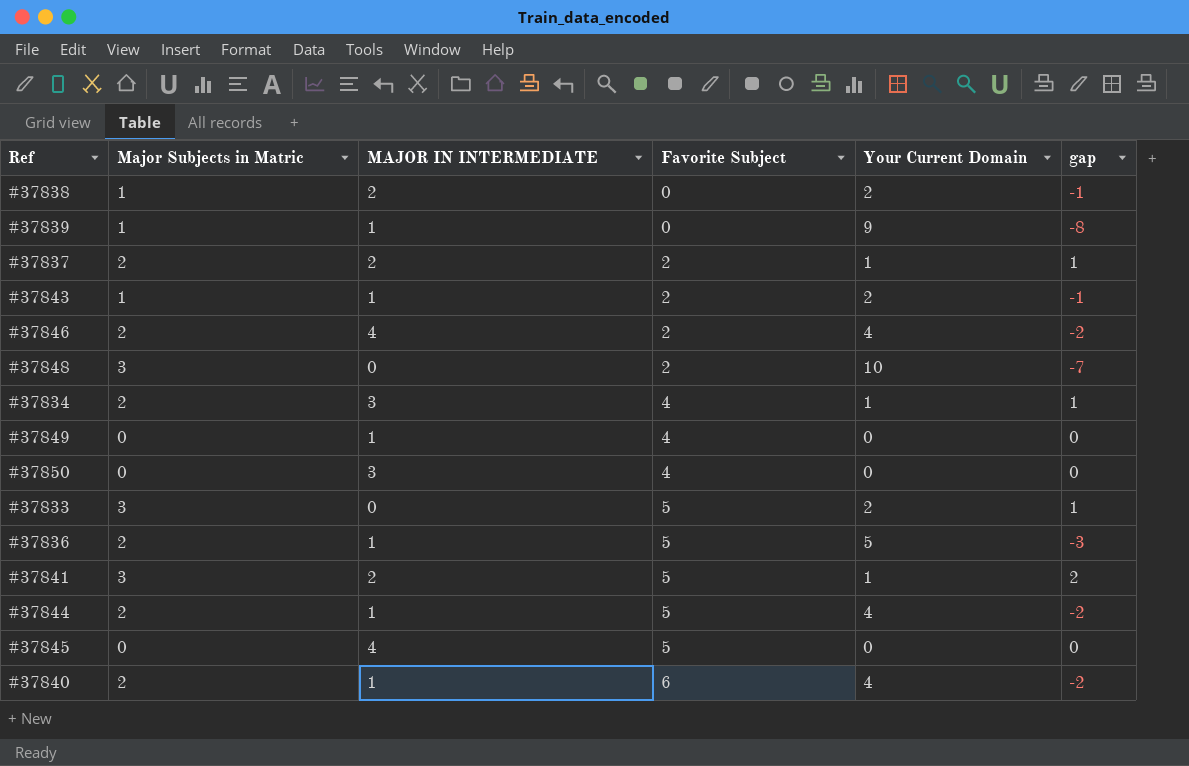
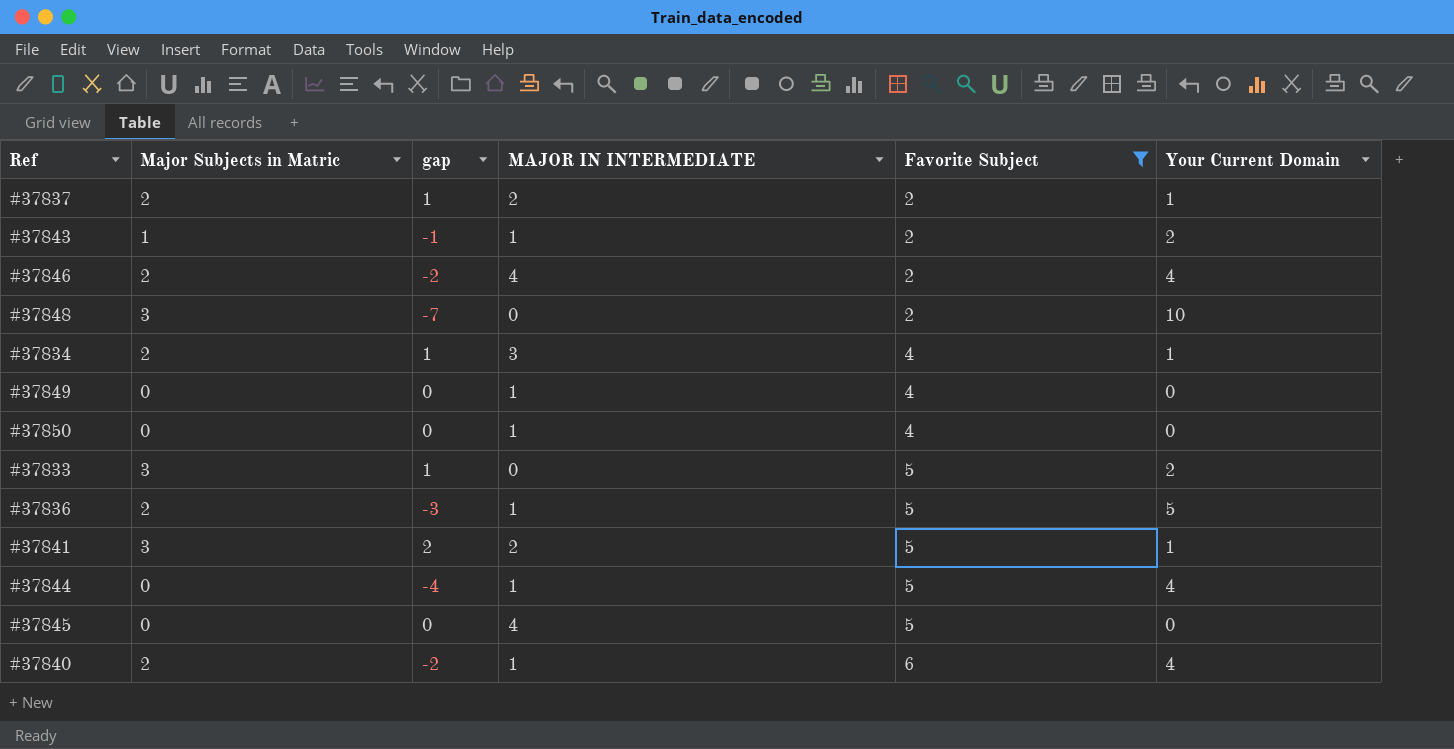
filter: none -> Favorite Subject != 0
column gap | position: 6 -> 3
#37850 | MAJOR IN INTERMEDIATE: 3 -> 1
#37844 | Major Subjects in Matric: 2 -> 0
#37844 | gap: -2 -> -4

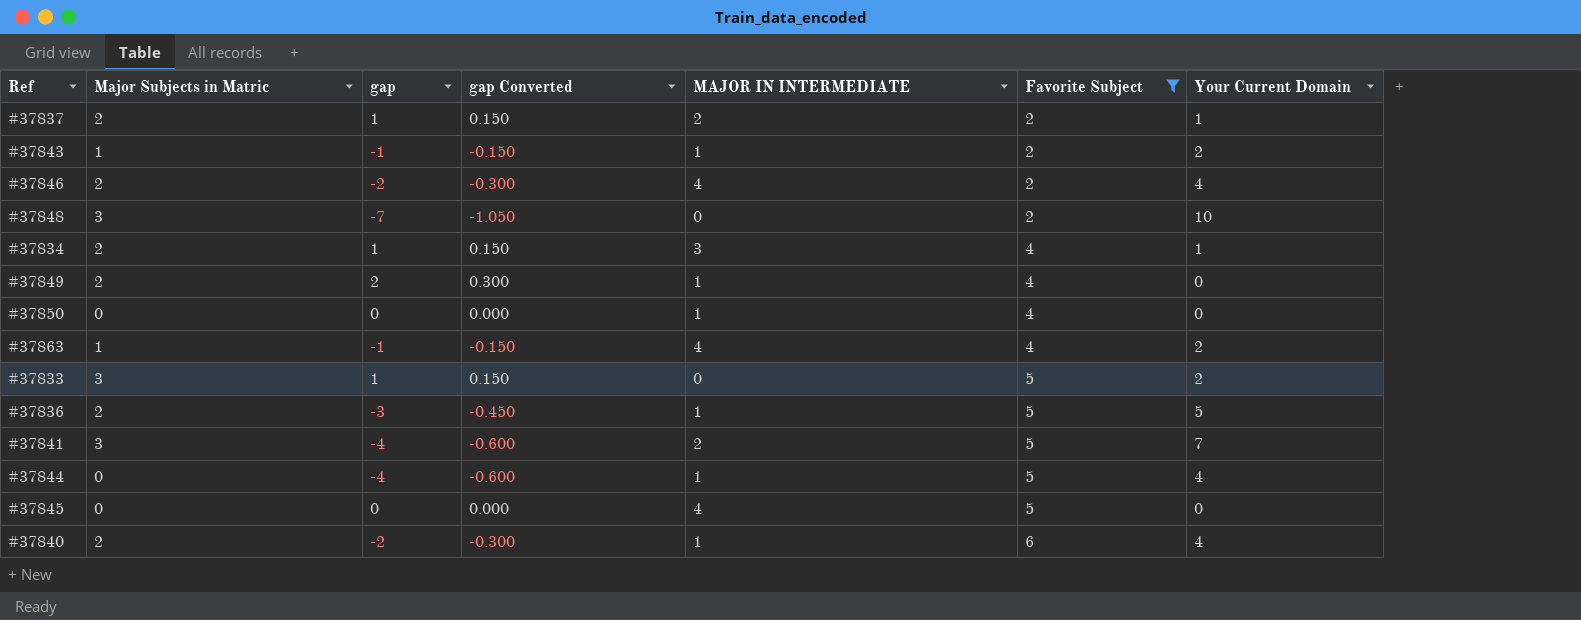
column gap Converted | formula: none -> [gap] * 0.15
#37849 | Major Subjects in Matric: 0 -> 2
#37849 | gap: 0 -> 2
row #37863: none -> 1 | -1 | -0.150 | 4 | 4 | 2
#37841 | gap: 2 -> -4
#37841 | Your Current Domain: 1 -> 7

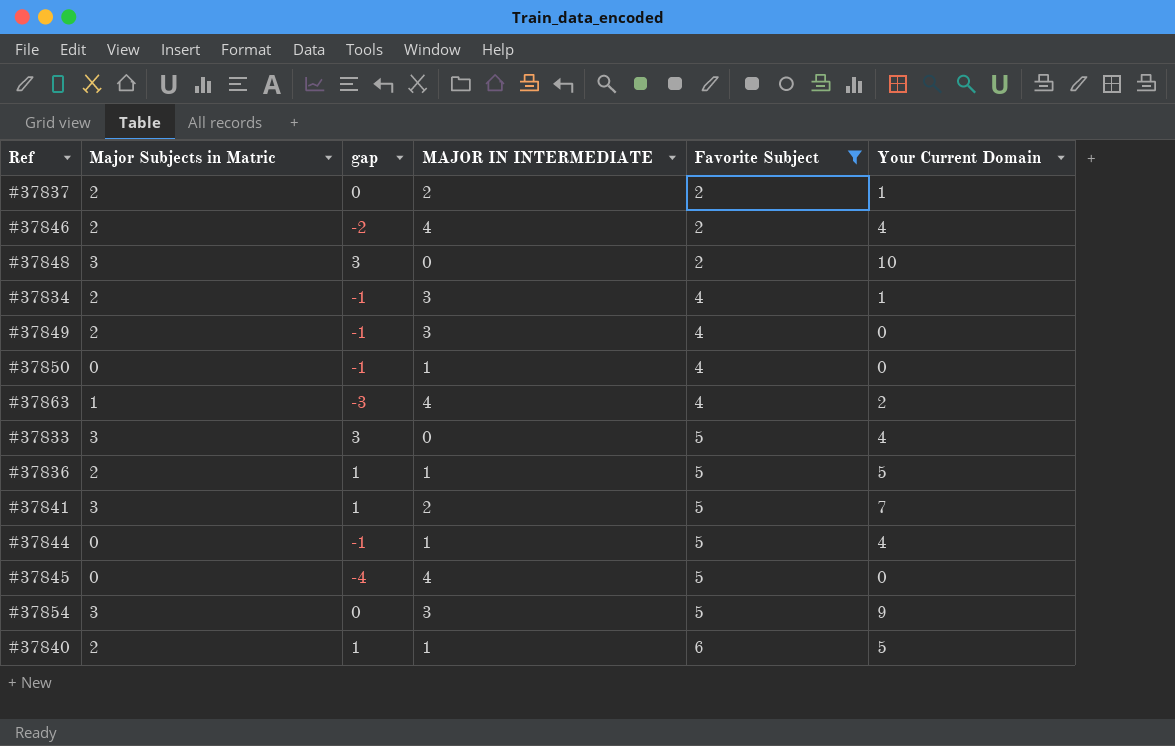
column gap Converted | formula: [gap] * 0.15 -> none
column gap | formula: [Major Subjects in Matric] - [Your Current Domain] -> [Major Subjects in Matric] - [MAJOR IN INTERMEDIATE]
row #37843: 1 | -1 | -0.150 | 1 | 2 | 2 -> none
#37849 | MAJOR IN INTERMEDIATE: 1 -> 3
#37833 | Your Current Domain: 2 -> 4
row #37854: none -> 3 | 0 | 3 | 5 | 9
#37840 | Your Current Domain: 4 -> 5

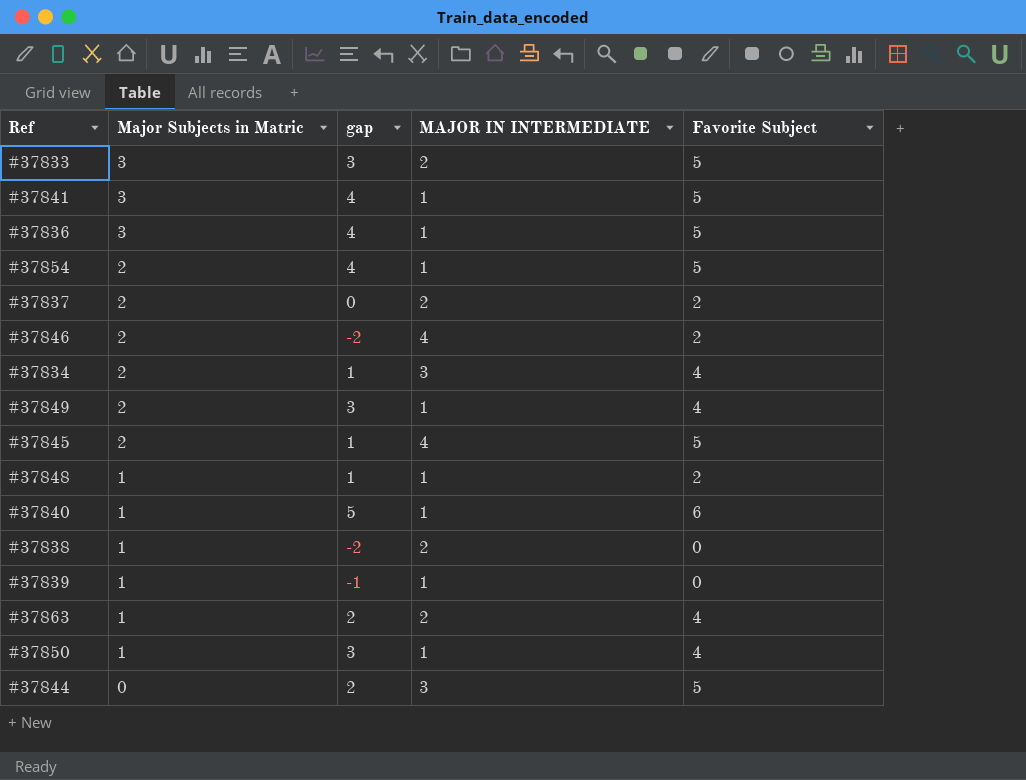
filter: Favorite Subject != 0 -> none
row order: Favorite Subject ascending -> Major Subjects in Matric descending
column Your Current Domain | position: 6 -> none
column gap | formula: [Major Subjects in Matric] - [MAJOR IN INTERMEDIATE] -> [Favorite Subject] - [MAJOR IN INTERMEDIATE]
#37833 | MAJOR IN INTERMEDIATE: 0 -> 2
#37841 | MAJOR IN INTERMEDIATE: 2 -> 1
#37836 | Major Subjects in Matric: 2 -> 3
#37854 | Major Subjects in Matric: 3 -> 2
#37854 | MAJOR IN INTERMEDIATE: 3 -> 1
#37849 | MAJOR IN INTERMEDIATE: 3 -> 1
#37845 | Major Subjects in Matric: 0 -> 2
#37848 | Major Subjects in Matric: 3 -> 1
#37848 | MAJOR IN INTERMEDIATE: 0 -> 1
#37840 | Major Subjects in Matric: 2 -> 1
#37863 | MAJOR IN INTERMEDIATE: 4 -> 2
#37850 | Major Subjects in Matric: 0 -> 1
#37844 | MAJOR IN INTERMEDIATE: 1 -> 3

